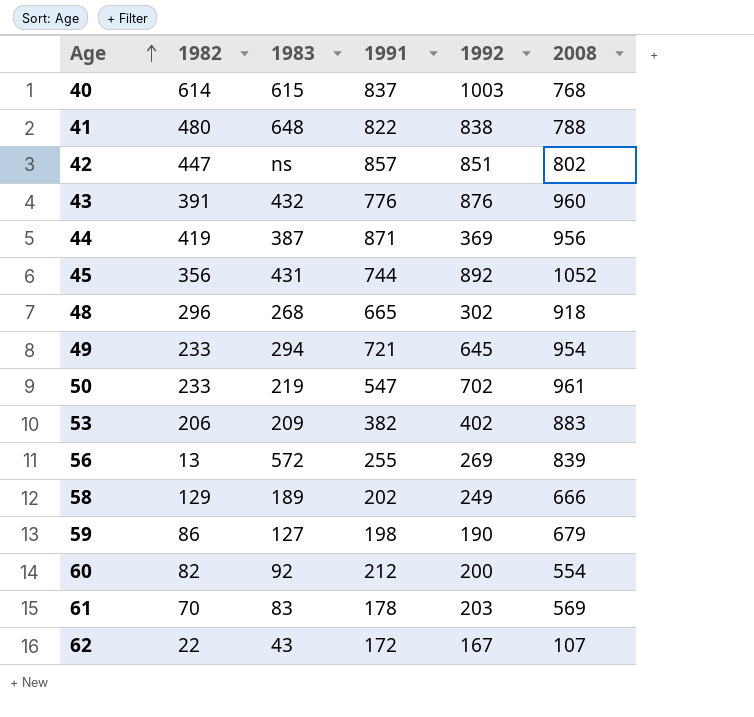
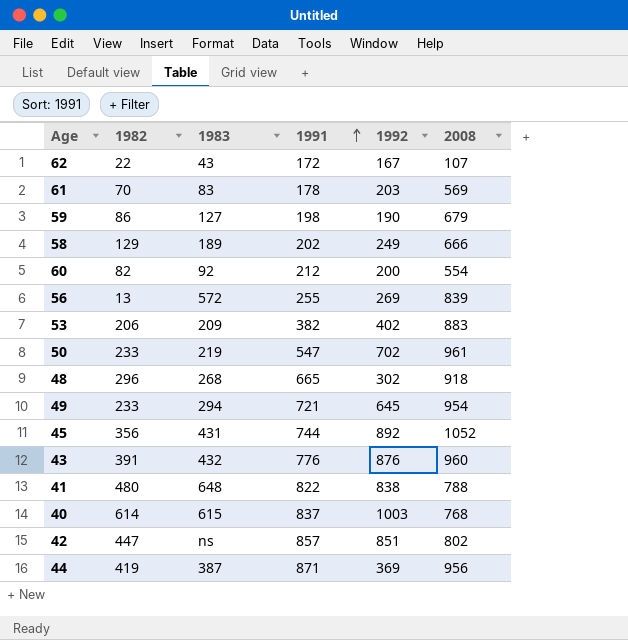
row order: Age ascending -> 1991 ascending

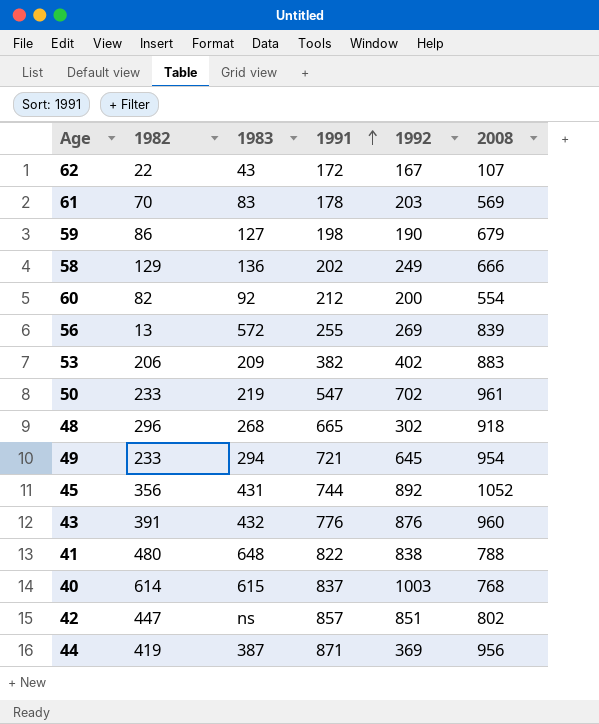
58 | 1983: 189 -> 136

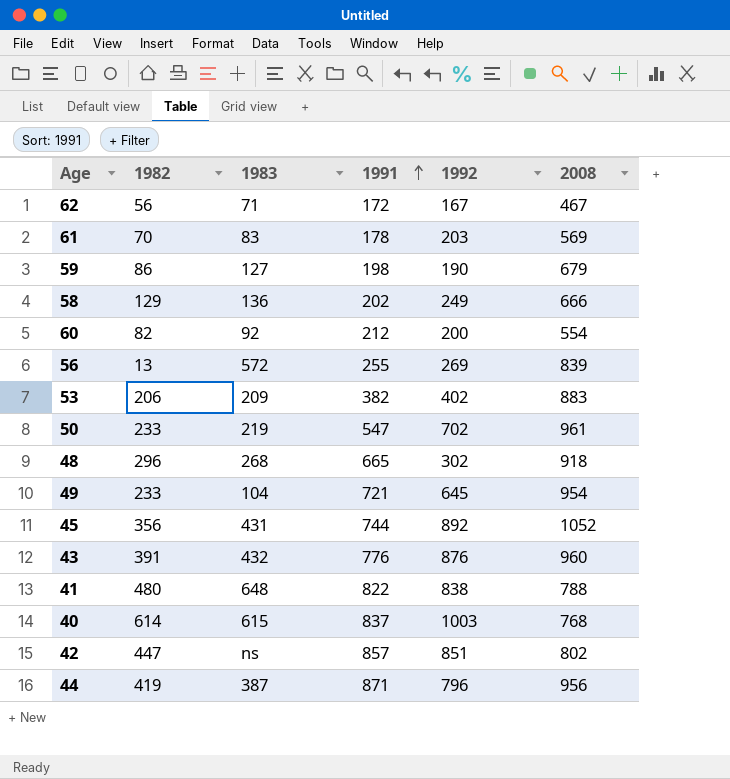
62 | 1982: 22 -> 56
62 | 1983: 43 -> 71
62 | 2008: 107 -> 467
49 | 1983: 294 -> 104
44 | 1992: 369 -> 796

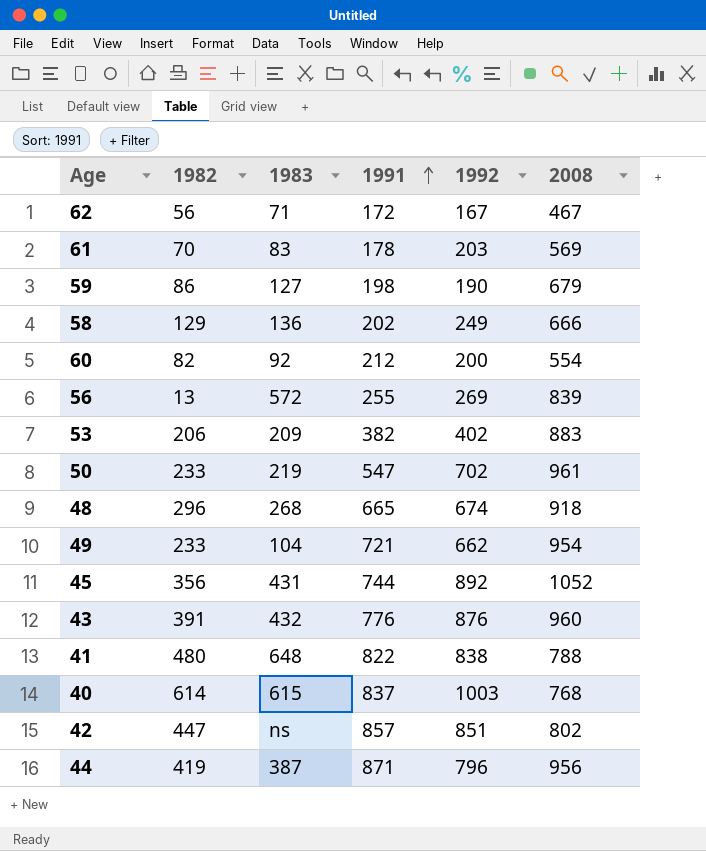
48 | 1992: 302 -> 674
49 | 1992: 645 -> 662

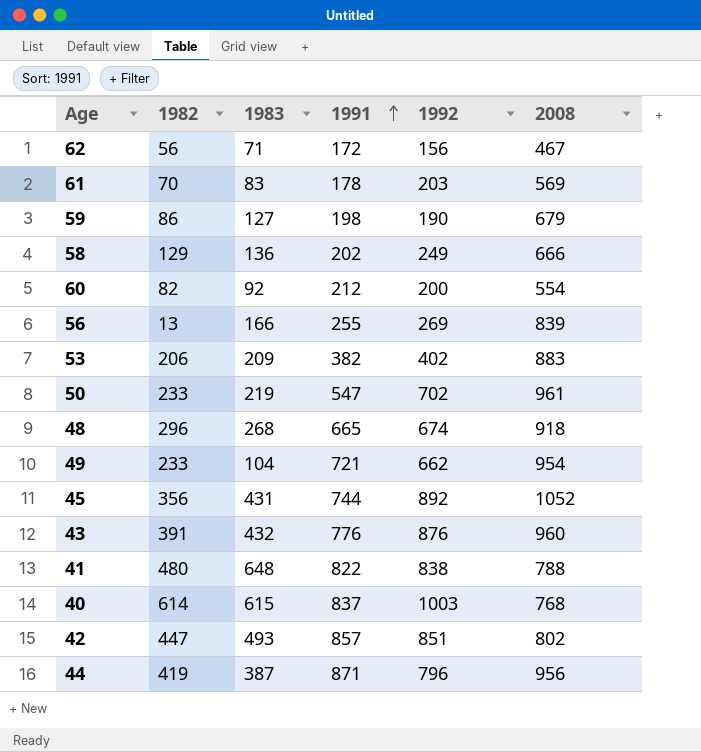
62 | 1992: 167 -> 156
56 | 1983: 572 -> 166
42 | 1983: ns -> 493

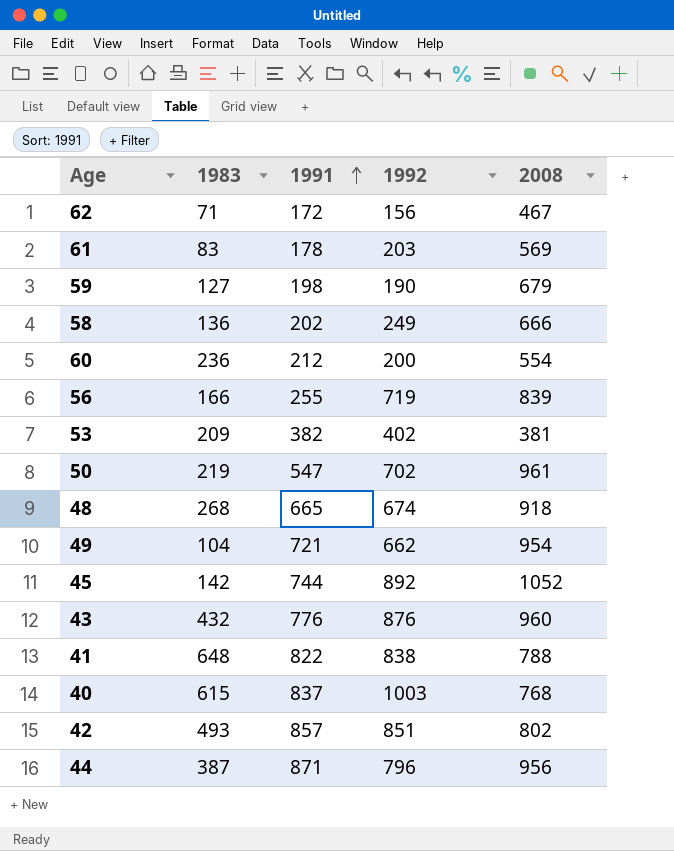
column 1982 | position: 2 -> none
60 | 1983: 92 -> 236
56 | 1992: 269 -> 719
53 | 2008: 883 -> 381
45 | 1983: 431 -> 142

